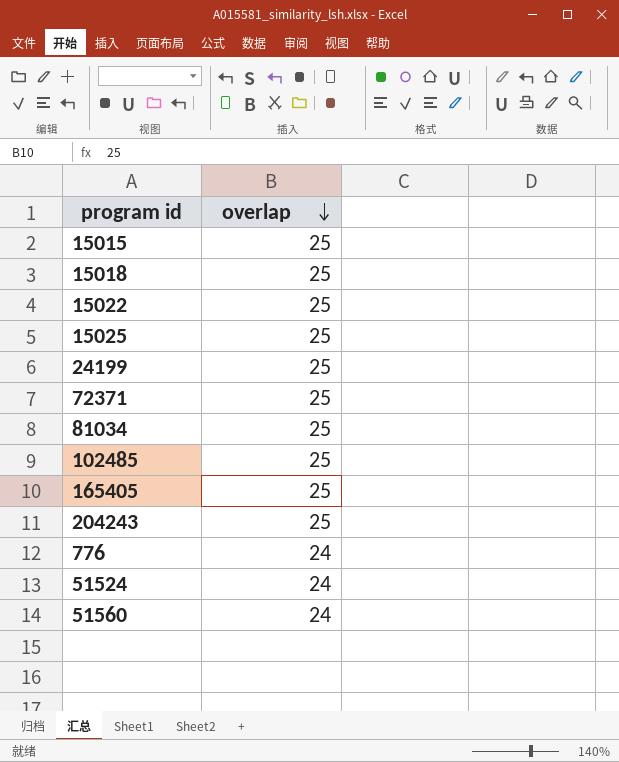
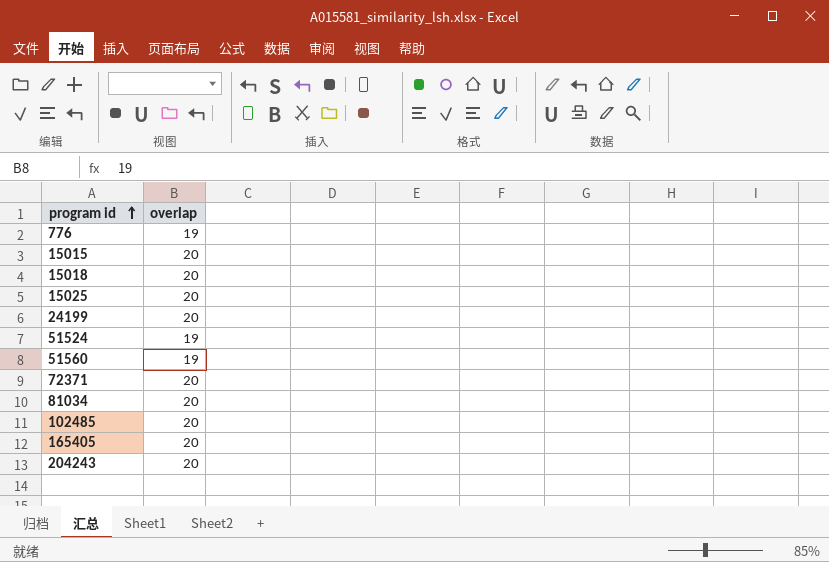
row order: overlap descending -> program id ascending
row 15022: 25 -> none
776 | overlap: 24 -> 19
15015 | overlap: 25 -> 20
15018 | overlap: 25 -> 20
15025 | overlap: 25 -> 20
24199 | overlap: 25 -> 20
51524 | overlap: 24 -> 19
51560 | overlap: 24 -> 19
72371 | overlap: 25 -> 20
81034 | overlap: 25 -> 20
102485 | overlap: 25 -> 20
165405 | overlap: 25 -> 20
204243 | overlap: 25 -> 20

